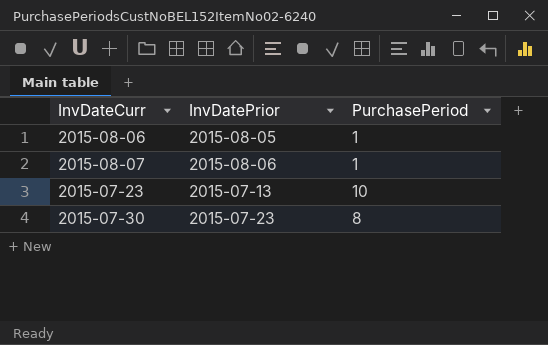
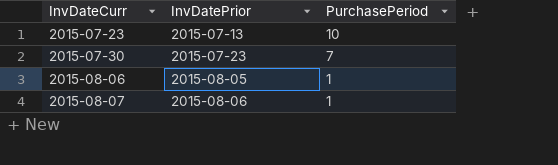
row order: none -> InvDateCurr ascending
2015-07-30 | PurchasePeriod: 8 -> 7

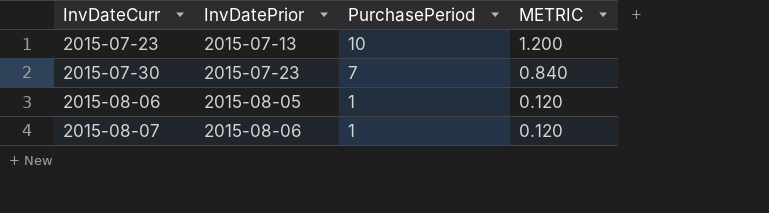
column METRIC | formula: none -> [PurchasePeriod] * 0.12

